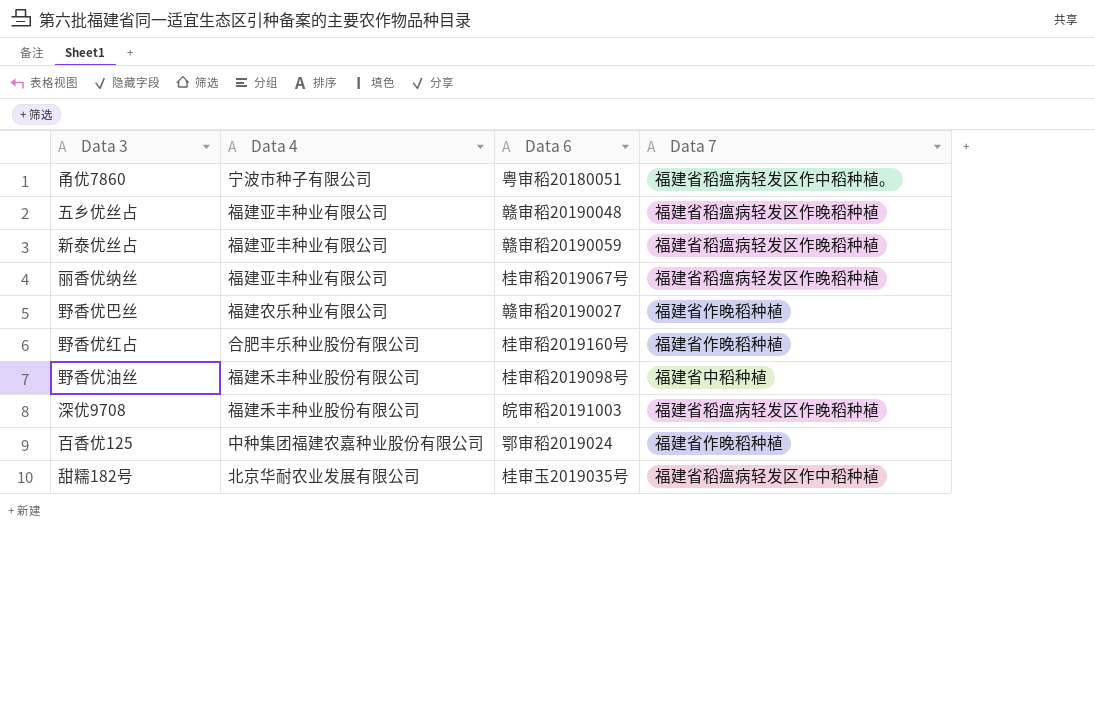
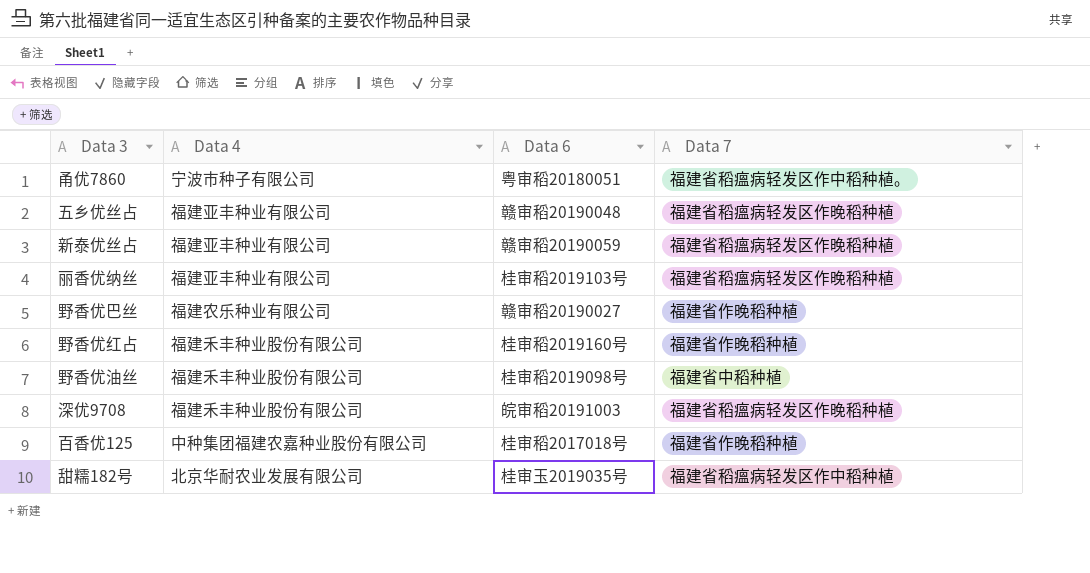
丽香优纳丝 | Data 6: 桂审稻2019067号 -> 桂审稻2019103号
野香优红占 | Data 4: 合肥丰乐种业股份有限公司 -> 福建禾丰种业股份有限公司
百香优125 | Data 6: 鄂审稻2019024 -> 桂审稻2017018号

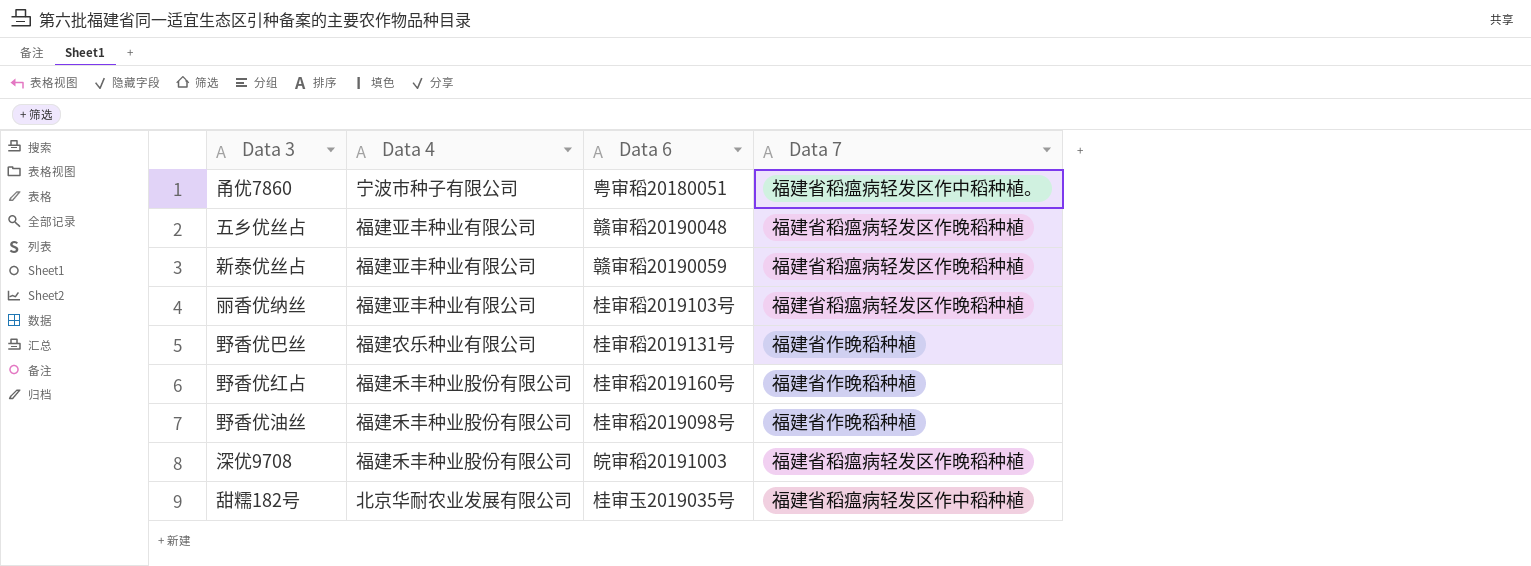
row 百香优125: 中种集团福建农嘉种业股份有限公司 | 桂审稻2017018号 | 福建省作晚稻种植 -> none
野香优巴丝 | Data 6: 赣审稻20190027 -> 桂审稻2019131号
野香优油丝 | Data 7: 福建省中稻种植 -> 福建省作晚稻种植

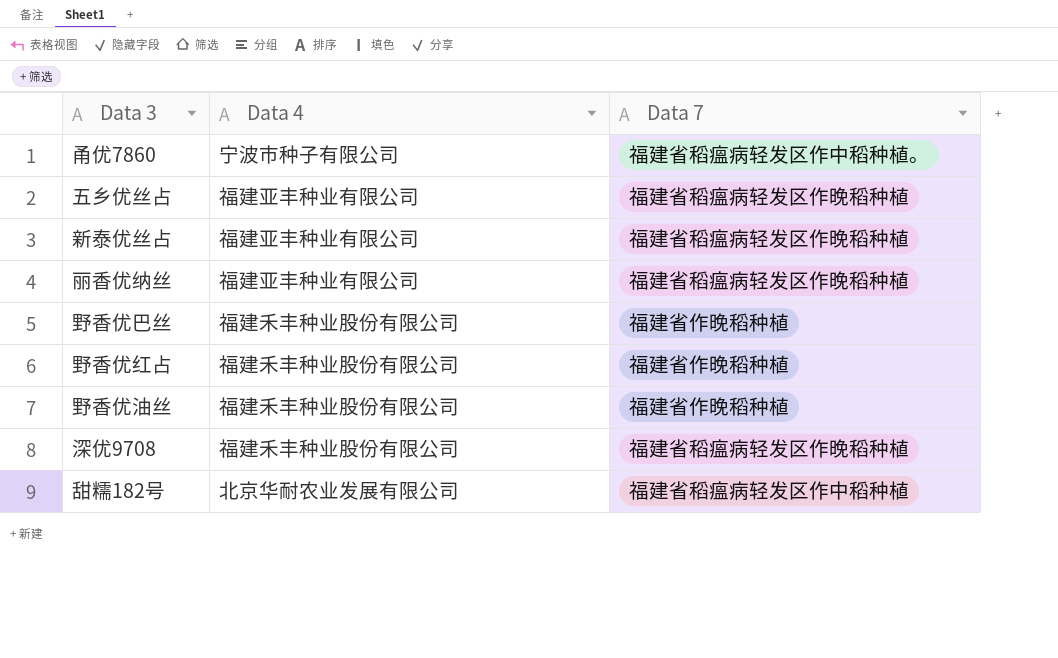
column Data 6 | position: 3 -> none
野香优巴丝 | Data 4: 福建农乐种业有限公司 -> 福建禾丰种业股份有限公司

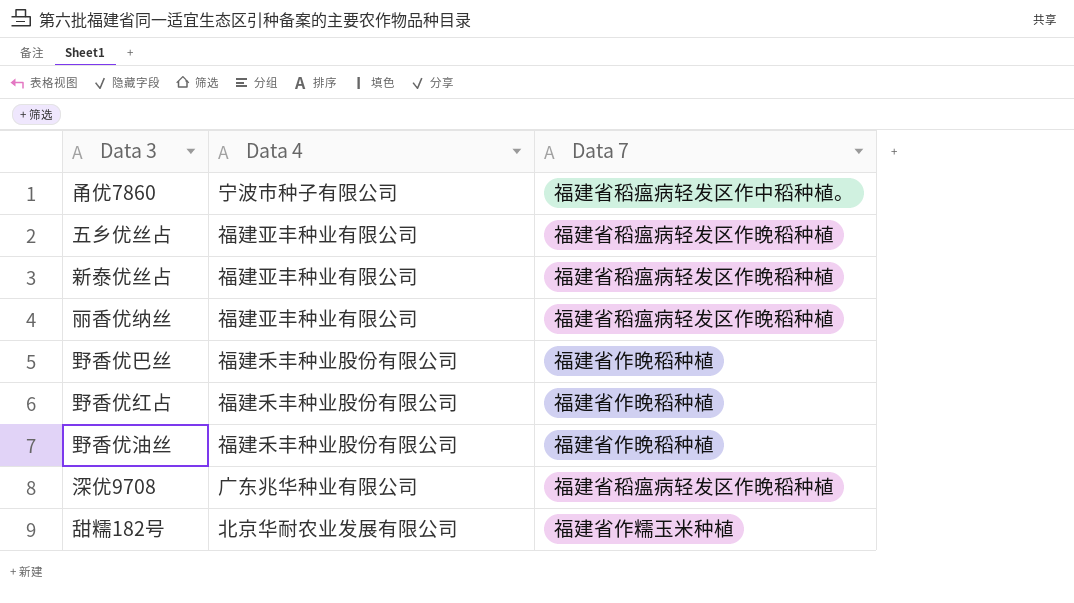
深优9708 | Data 4: 福建禾丰种业股份有限公司 -> 广东兆华种业有限公司
甜糯182号 | Data 7: 福建省稻瘟病轻发区作中稻种植 -> 福建省作糯玉米种植

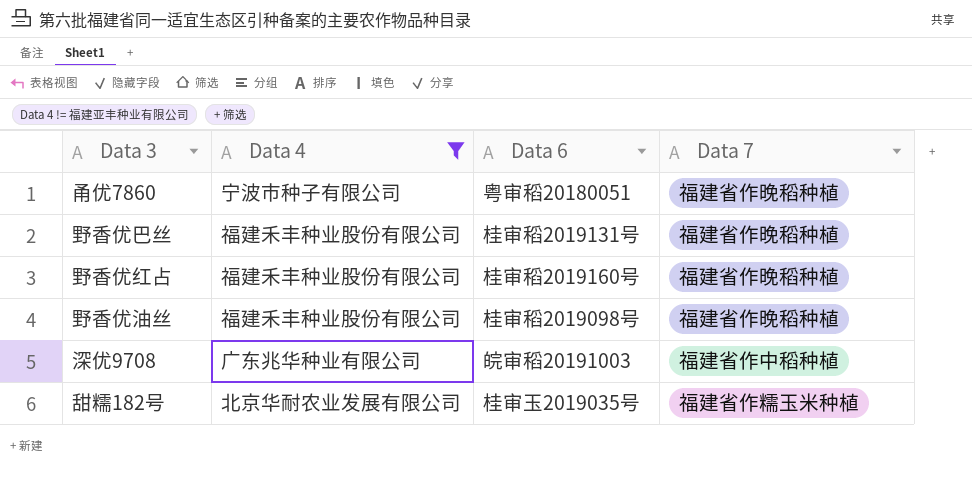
filter: none -> Data 4 != 福建亚丰种业有限公司
column Data 6 | position: none -> 3
甬优7860 | Data 7: 福建省稻瘟病轻发区作中稻种植。 -> 福建省作晚稻种植
深优9708 | Data 7: 福建省稻瘟病轻发区作晚稻种植 -> 福建省作中稻种植

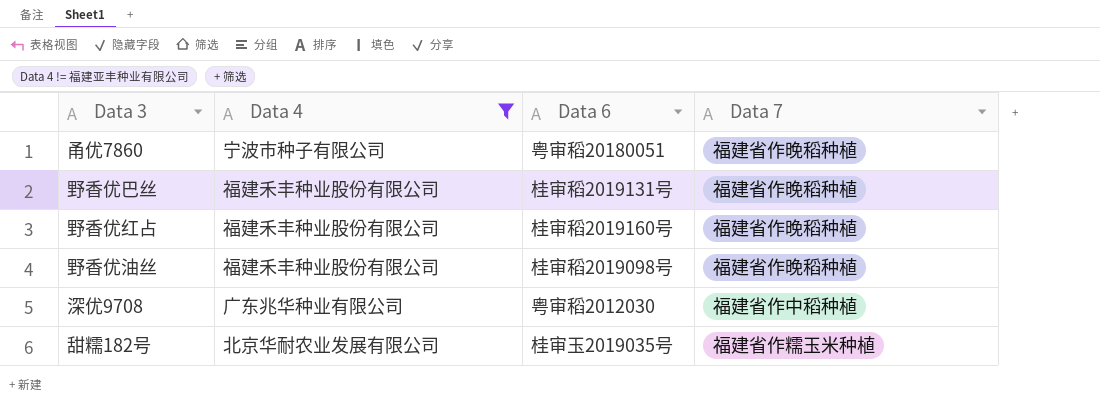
深优9708 | Data 6: 皖审稻20191003 -> 粤审稻2012030

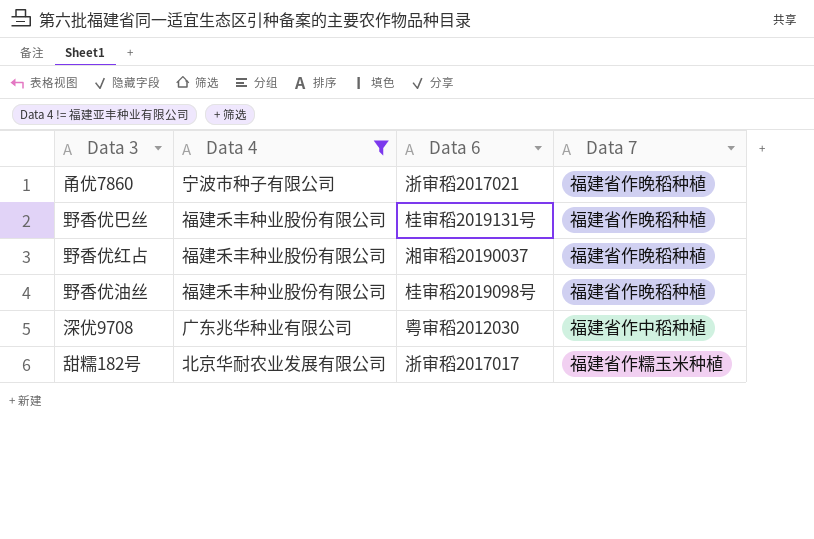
甬优7860 | Data 6: 粤审稻20180051 -> 浙审稻2017021
野香优红占 | Data 6: 桂审稻2019160号 -> 湘审稻20190037
甜糯182号 | Data 6: 桂审玉2019035号 -> 浙审稻2017017

